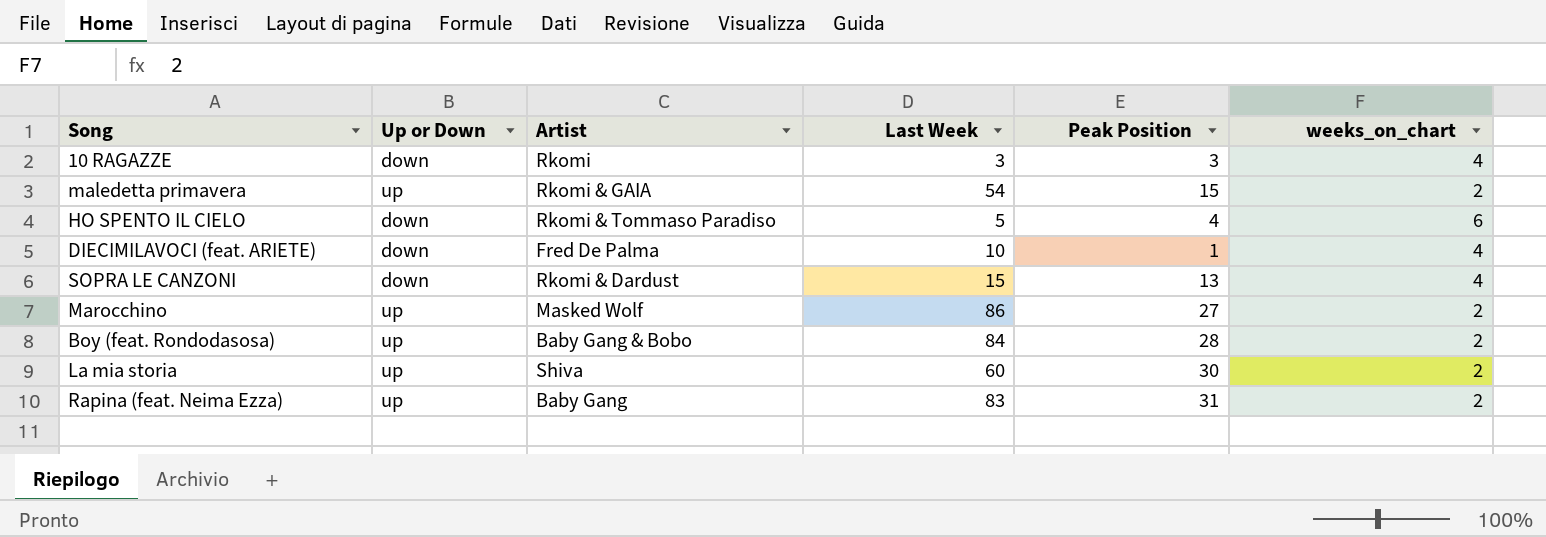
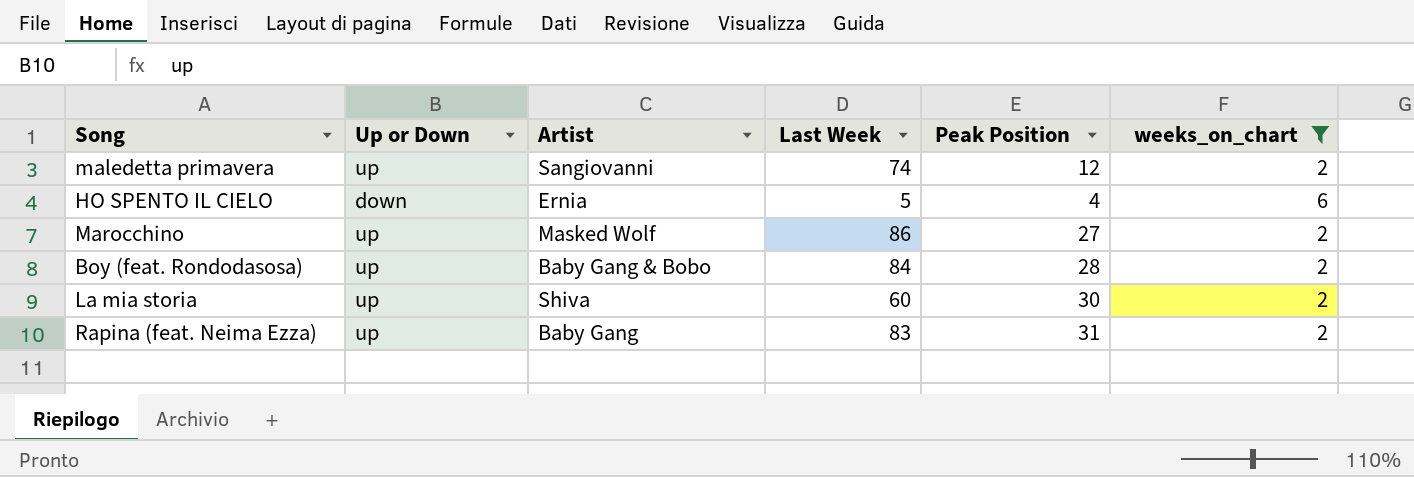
filter: none -> weeks_on_chart != 4
maledetta primavera | Artist: Rkomi & GAIA -> Sangiovanni
maledetta primavera | Last Week: 54 -> 74
maledetta primavera | Peak Position: 15 -> 12
HO SPENTO IL CIELO | Artist: Rkomi & Tommaso Paradiso -> Ernia

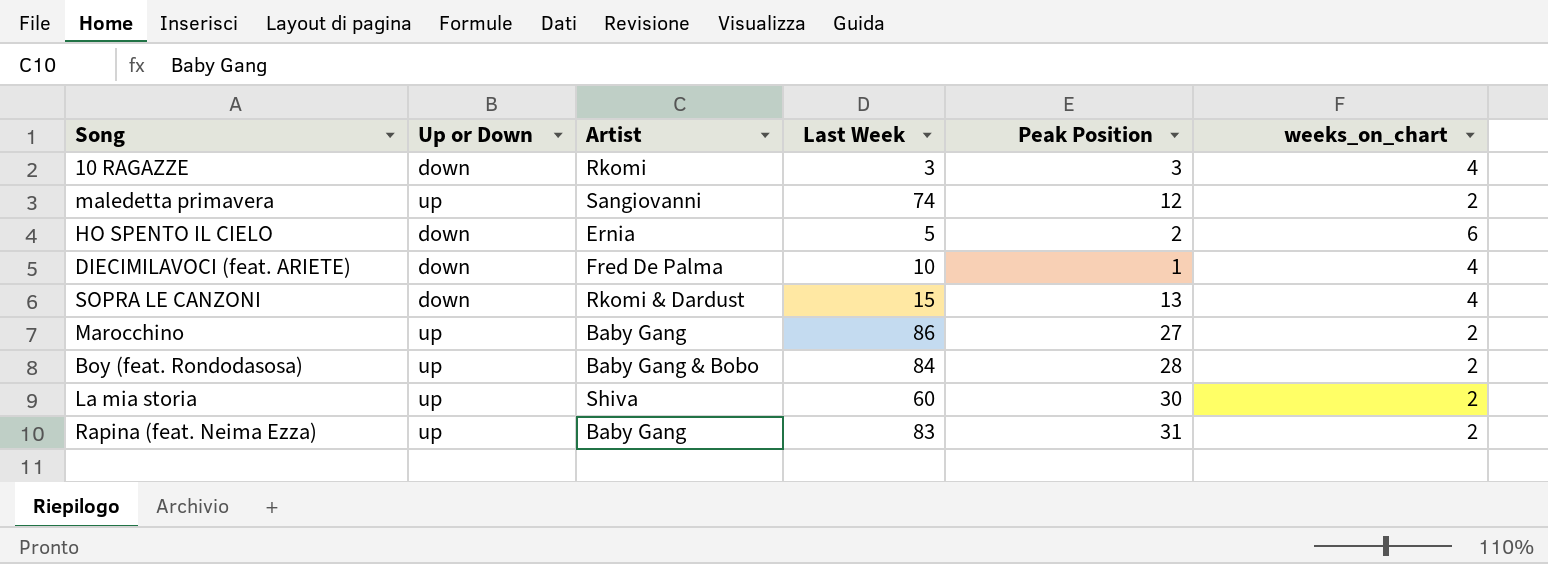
filter: weeks_on_chart != 4 -> none
HO SPENTO IL CIELO | Peak Position: 4 -> 2
Marocchino | Artist: Masked Wolf -> Baby Gang

